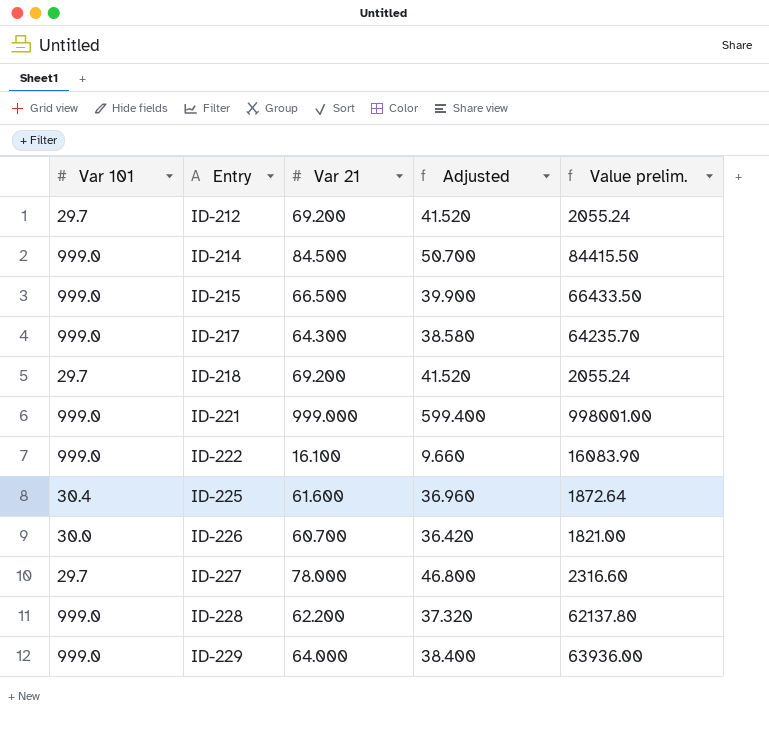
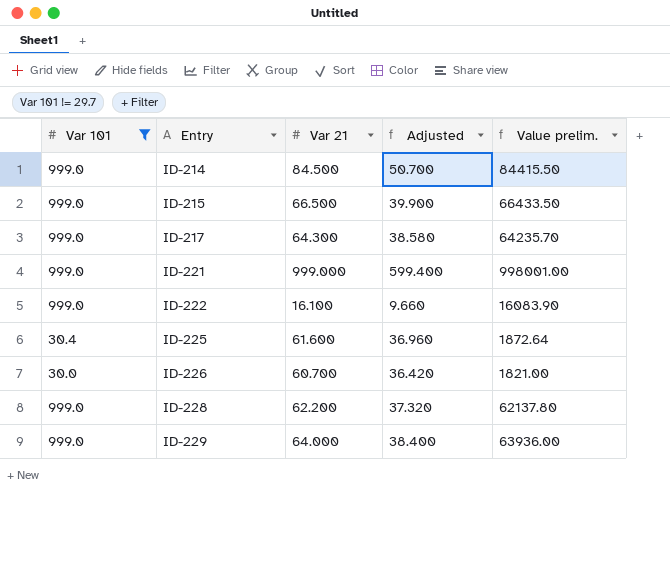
filter: none -> Var 101 != 29.7

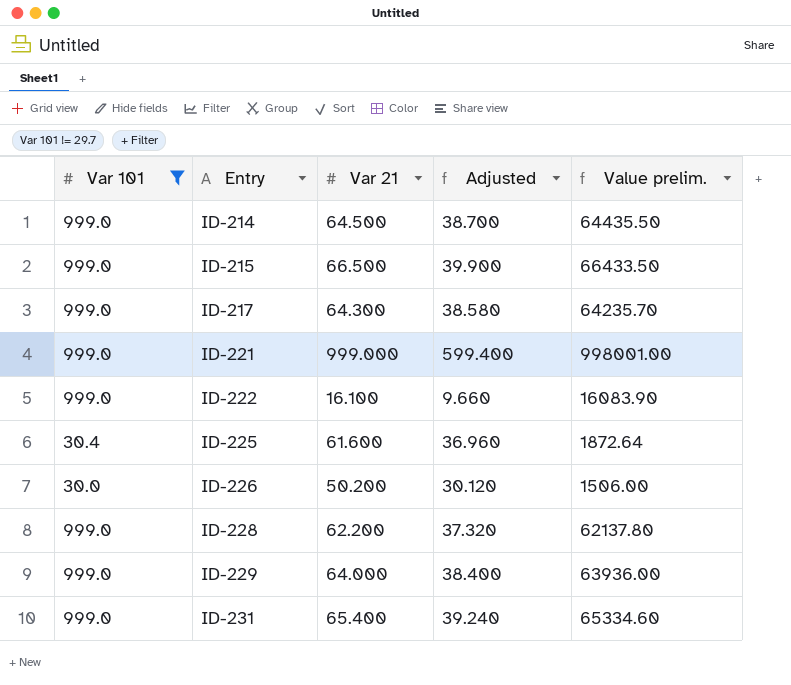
ID-214 | Var 21: 84.500 -> 64.500
ID-214 | Adjusted: 50.700 -> 38.700
ID-214 | Value prelim.: 84415.50 -> 64435.50
ID-226 | Var 21: 60.700 -> 50.200
ID-226 | Adjusted: 36.420 -> 30.120
ID-226 | Value prelim.: 1821.00 -> 1506.00
row ID-231: none -> 999.0 | 65.400 | 39.240 | 65334.60

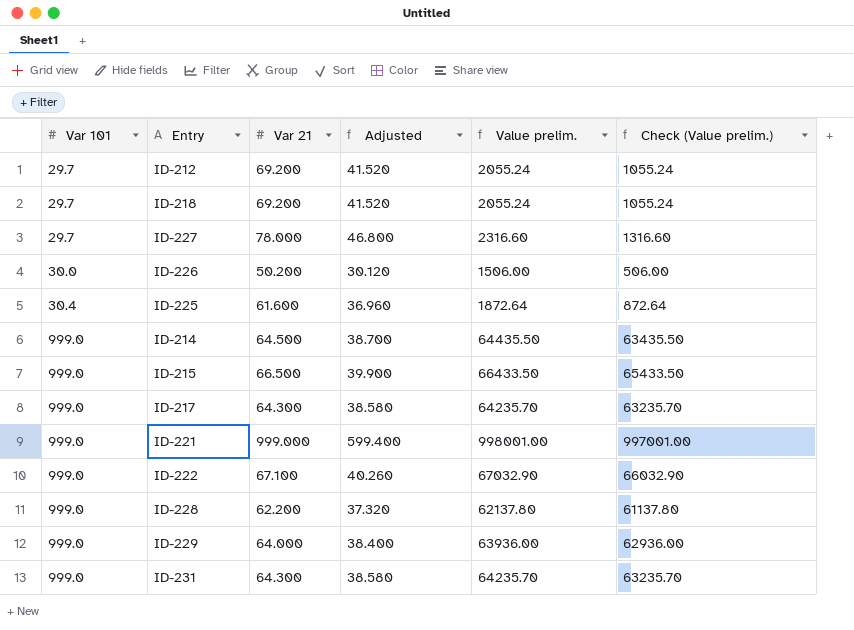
filter: Var 101 != 29.7 -> none
row order: Entry ascending -> Var 101 ascending
column Check (Value prelim.) | formula: none -> [Value prelim.] - 1000
ID-222 | Var 21: 16.100 -> 67.100
ID-222 | Adjusted: 9.660 -> 40.260
ID-222 | Value prelim.: 16083.90 -> 67032.90
ID-231 | Var 21: 65.400 -> 64.300
ID-231 | Adjusted: 39.240 -> 38.580
ID-231 | Value prelim.: 65334.60 -> 64235.70

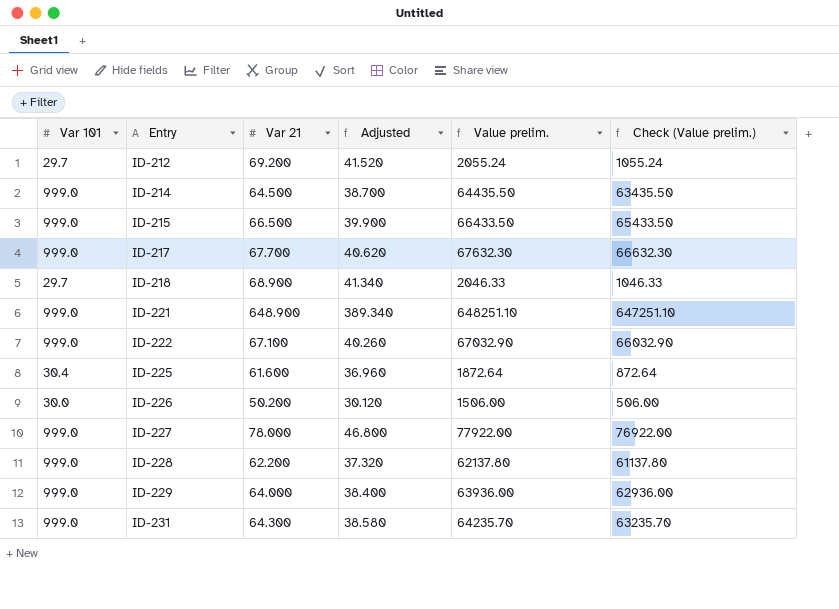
row order: Var 101 ascending -> Entry ascending
ID-217 | Var 21: 64.300 -> 67.700
ID-217 | Adjusted: 38.580 -> 40.620
ID-217 | Value prelim.: 64235.70 -> 67632.30
ID-217 | Check (Value prelim.): 63235.70 -> 66632.30
ID-218 | Var 21: 69.200 -> 68.900
ID-218 | Adjusted: 41.520 -> 41.340
ID-218 | Value prelim.: 2055.24 -> 2046.33
ID-218 | Check (Value prelim.): 1055.24 -> 1046.33
ID-221 | Var 21: 999.000 -> 648.900
ID-221 | Adjusted: 599.400 -> 389.340
ID-221 | Value prelim.: 998001.00 -> 648251.10
ID-221 | Check (Value prelim.): 997001.00 -> 647251.10
ID-227 | Var 101: 29.7 -> 999.0
ID-227 | Value prelim.: 2316.60 -> 77922.00
ID-227 | Check (Value prelim.): 1316.60 -> 76922.00

